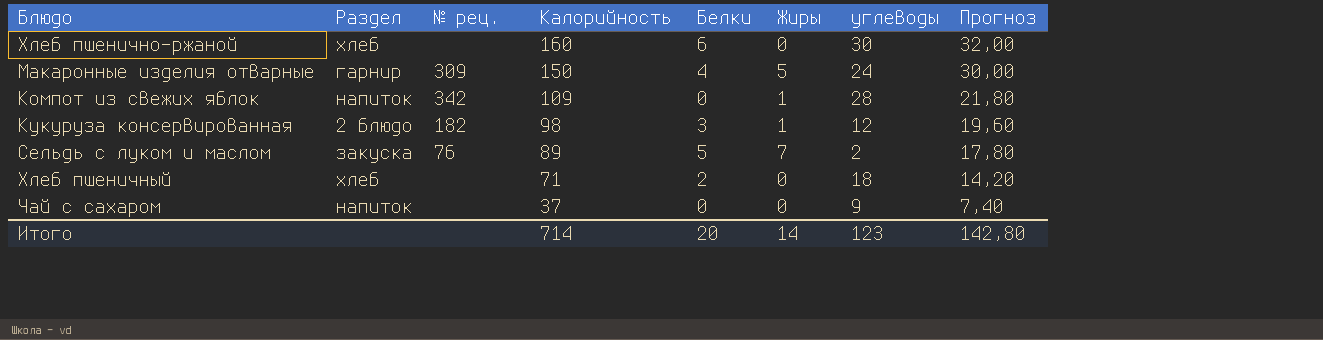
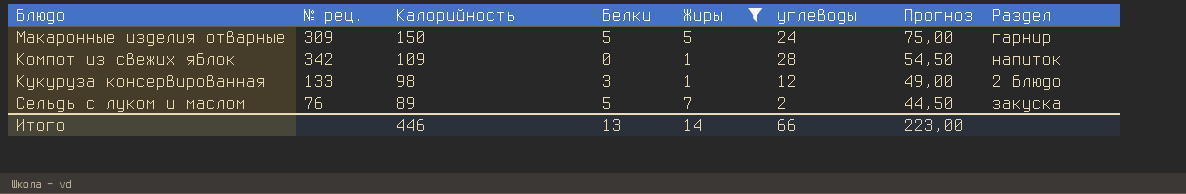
filter: none -> Жиры != 0
column Прогноз | formula: [Калорийность] * 0,2 -> [Калорийность] * 0,5
column Раздел | position: 2 -> 8
Макаронные изделия отварные | Белки: 4 -> 5
Кукуруза консервированная | № рец.: 182 -> 133
Итого | Калорийность: 714 -> 446
Итого | Белки: 20 -> 13
Итого | углеводы: 123 -> 66
Итого | Прогноз: 142,80 -> 223,00

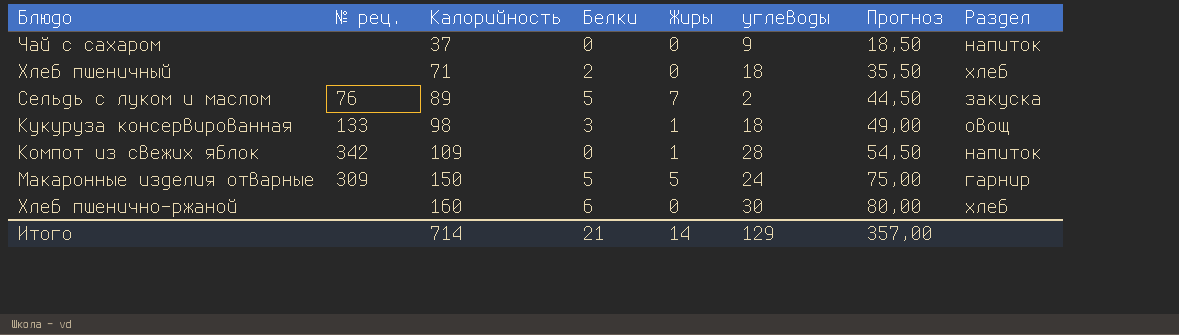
filter: Жиры != 0 -> none
row order: Калорийность descending -> Калорийность ascending
Кукуруза консервированная | углеводы: 12 -> 18
Кукуруза консервированная | Раздел: 2 блюдо -> овощ
Итого | Калорийность: 446 -> 714
Итого | Белки: 13 -> 21
Итого | углеводы: 66 -> 129
Итого | Прогноз: 223,00 -> 357,00

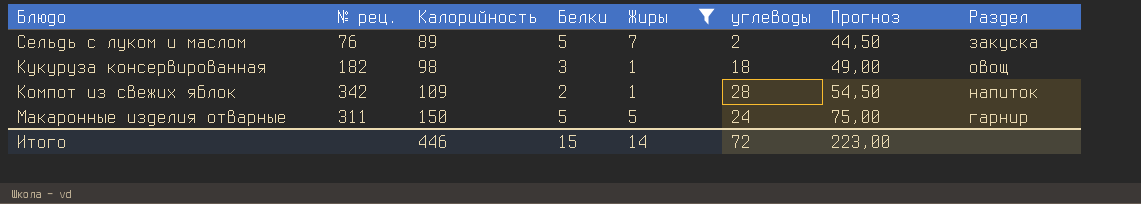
filter: none -> Жиры != 0
Кукуруза консервированная | № рец.: 133 -> 182
Компот из свежих яблок | Белки: 0 -> 2
Макаронные изделия отварные | № рец.: 309 -> 311
Итого | Калорийность: 714 -> 446
Итого | Белки: 21 -> 15
Итого | углеводы: 129 -> 72
Итого | Прогноз: 357,00 -> 223,00

